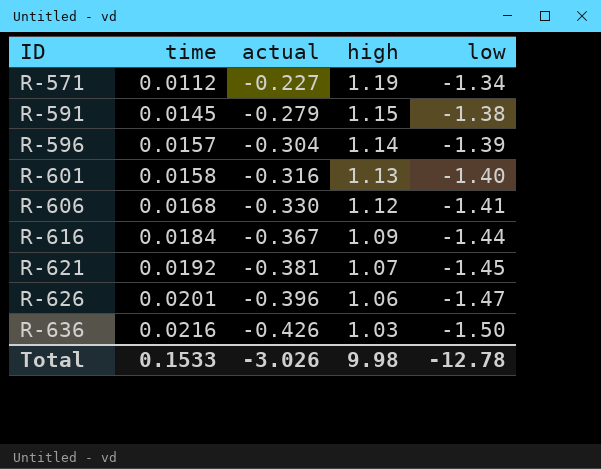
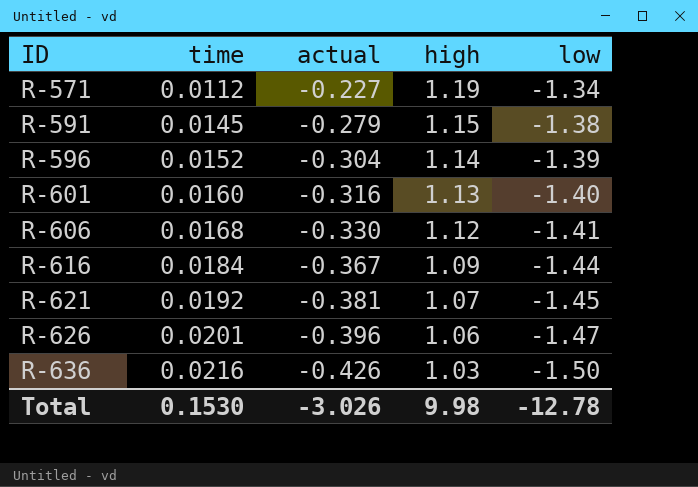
R-596 | time: 0.0157 -> 0.0152
R-601 | time: 0.0158 -> 0.0160
Total | time: 0.1533 -> 0.1530

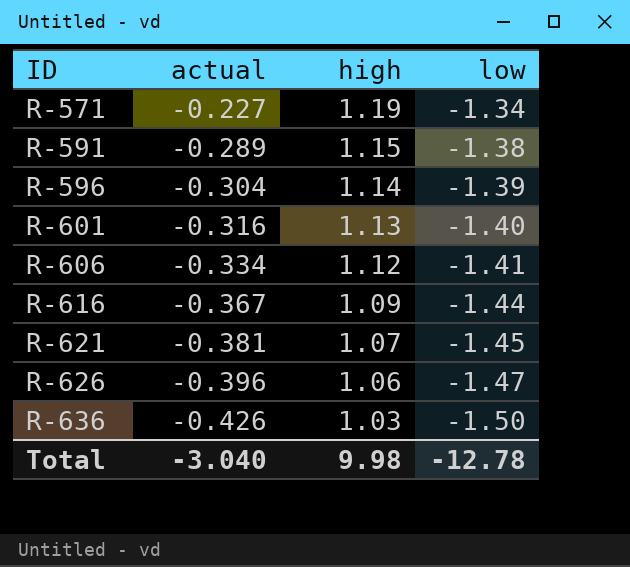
column time | position: 2 -> none
R-591 | actual: -0.279 -> -0.289
R-606 | actual: -0.330 -> -0.334
Total | actual: -3.026 -> -3.040

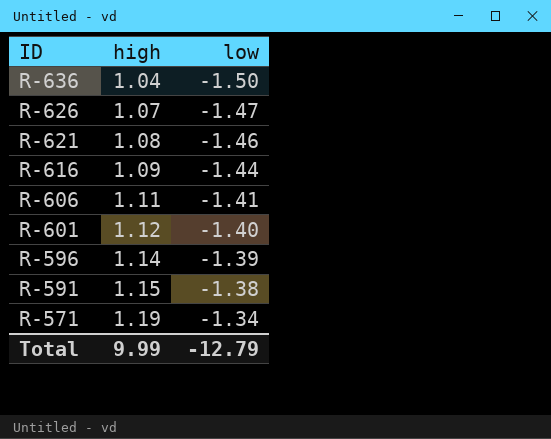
row order: ID ascending -> ID descending
column actual | position: 2 -> none
R-636 | high: 1.03 -> 1.04
R-626 | high: 1.06 -> 1.07
R-621 | high: 1.07 -> 1.08
R-621 | low: -1.45 -> -1.46
R-606 | high: 1.12 -> 1.11
R-601 | high: 1.13 -> 1.12
Total | high: 9.98 -> 9.99
Total | low: -12.78 -> -12.79

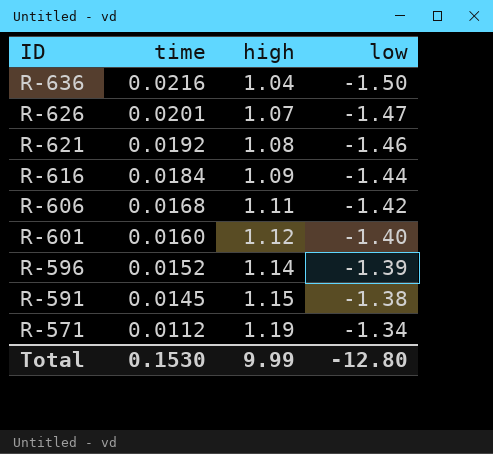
column time | position: none -> 2
R-606 | low: -1.41 -> -1.42
Total | low: -12.79 -> -12.80

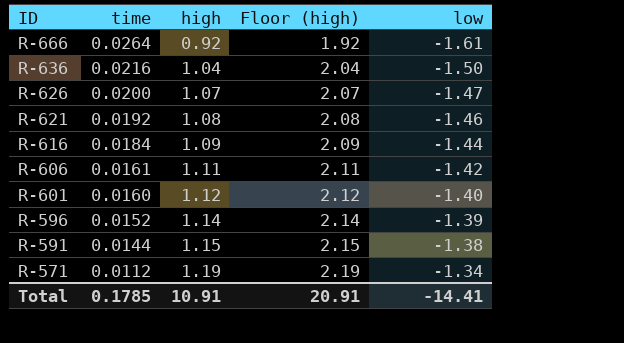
column Floor (high) | formula: none -> [high] + 1
row R-666: none -> 0.0264 | 0.92 | 1.92 | -1.61
R-626 | time: 0.0201 -> 0.0200
R-606 | time: 0.0168 -> 0.0161
R-591 | time: 0.0145 -> 0.0144
Total | time: 0.1530 -> 0.1785
Total | high: 9.99 -> 10.91
Total | low: -12.80 -> -14.41

